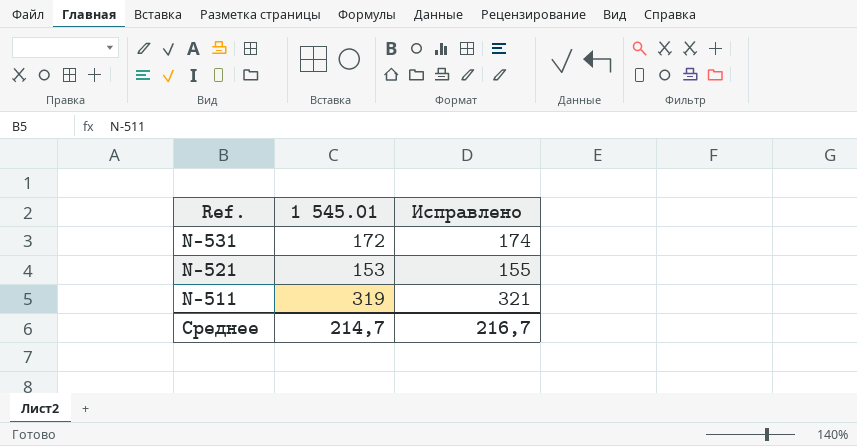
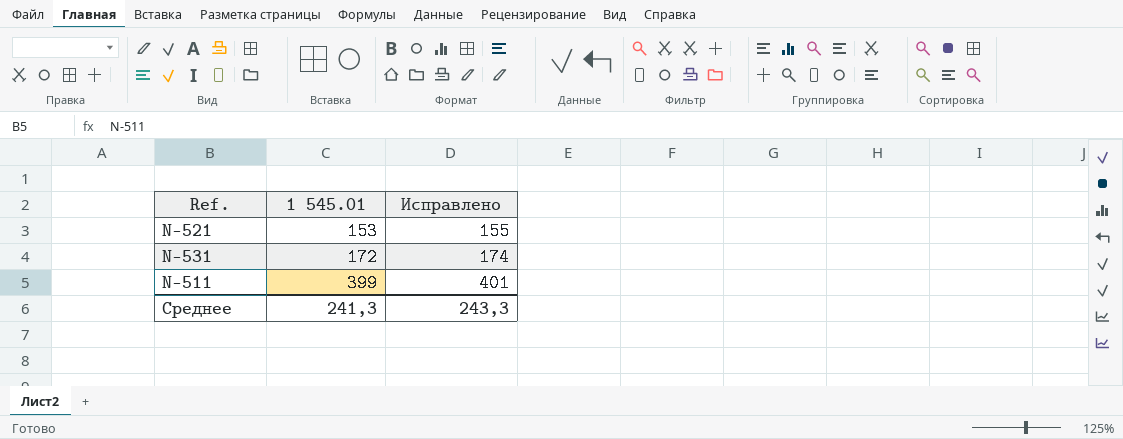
row order: Ref. descending -> 1 545.01 ascending
N-511 | 1 545.01: 319 -> 399
N-511 | Исправлено: 321 -> 401
Среднее | 1 545.01: 214,7 -> 241,3
Среднее | Исправлено: 216,7 -> 243,3

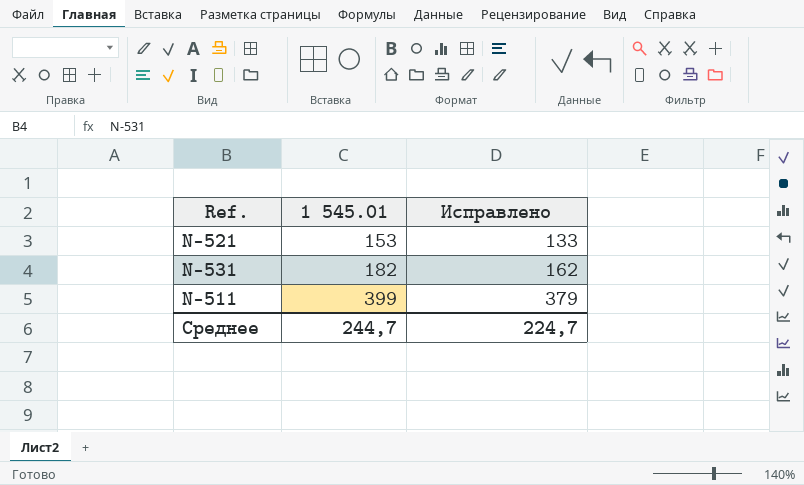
column Исправлено | formula: [1 545.01] + 2 -> [1 545.01] - 20
N-531 | 1 545.01: 172 -> 182
Среднее | 1 545.01: 241,3 -> 244,7
Среднее | Исправлено: 243,3 -> 224,7

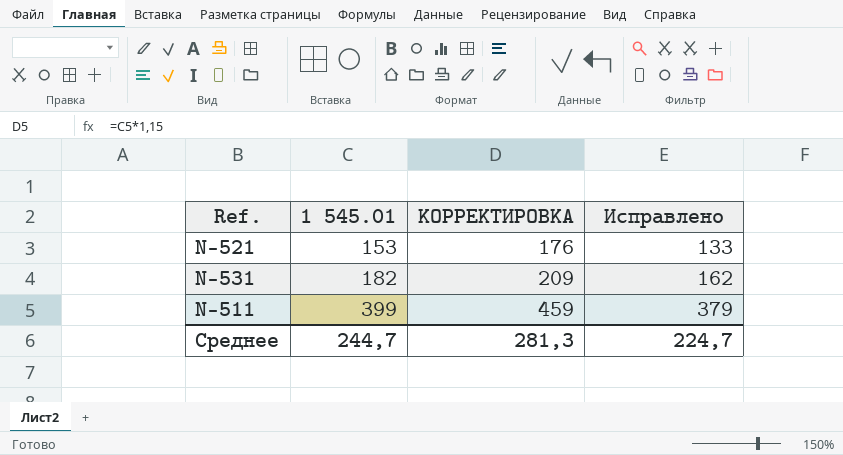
column КОРРЕКТИРОВКА | formula: none -> [1 545.01] * 1,15

